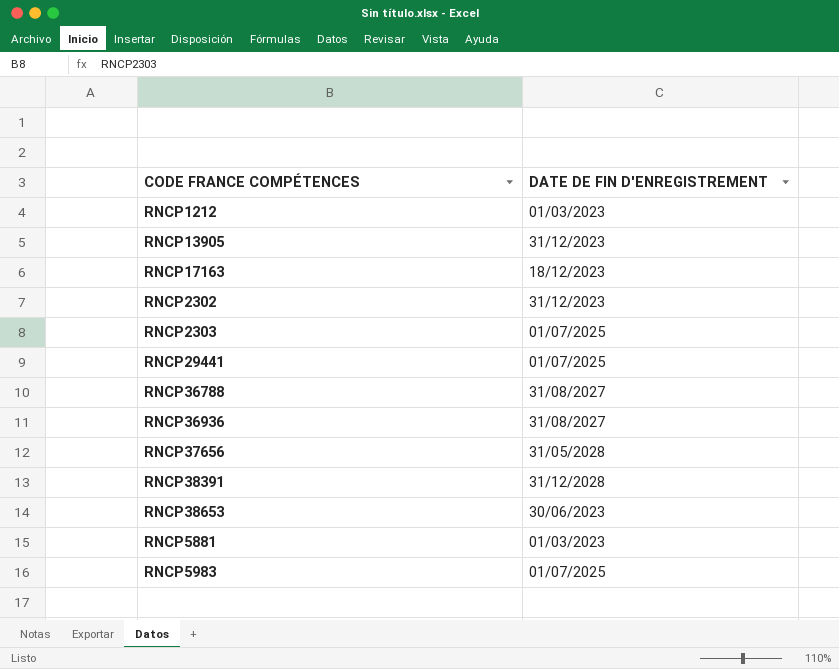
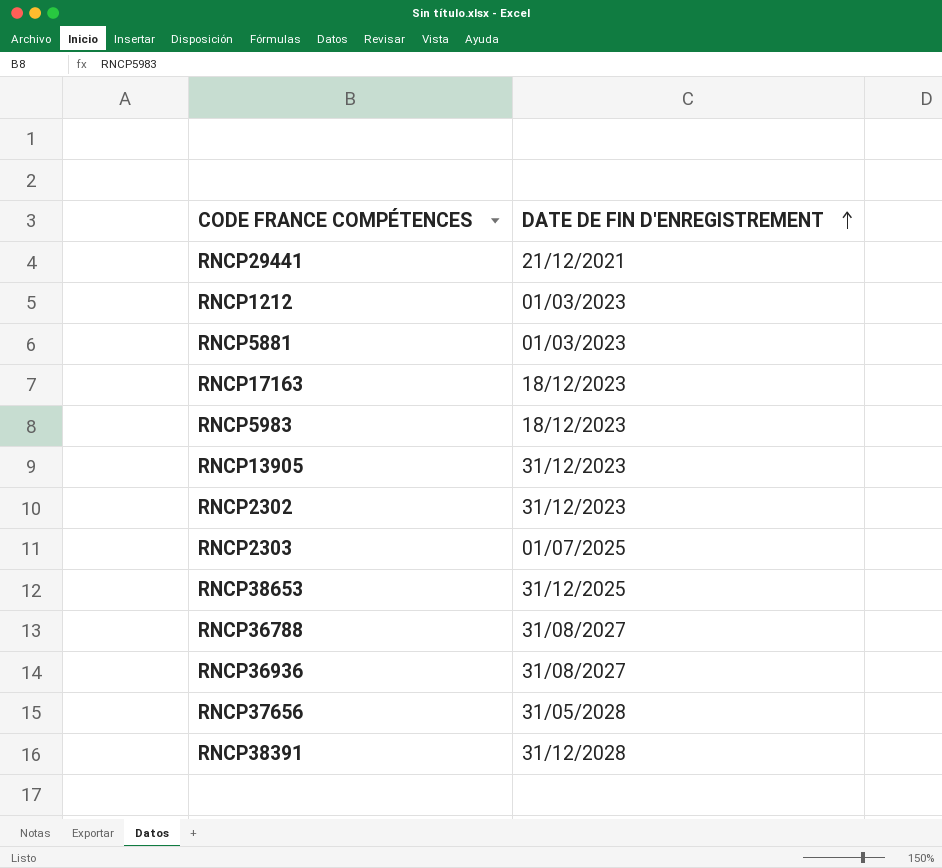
row order: none -> DATE DE FIN D'ENREGISTREMENT ascending
RNCP29441 | DATE DE FIN D'ENREGISTREMENT: 01/07/2025 -> 21/12/2021
RNCP5983 | DATE DE FIN D'ENREGISTREMENT: 01/07/2025 -> 18/12/2023
RNCP38653 | DATE DE FIN D'ENREGISTREMENT: 30/06/2023 -> 31/12/2025

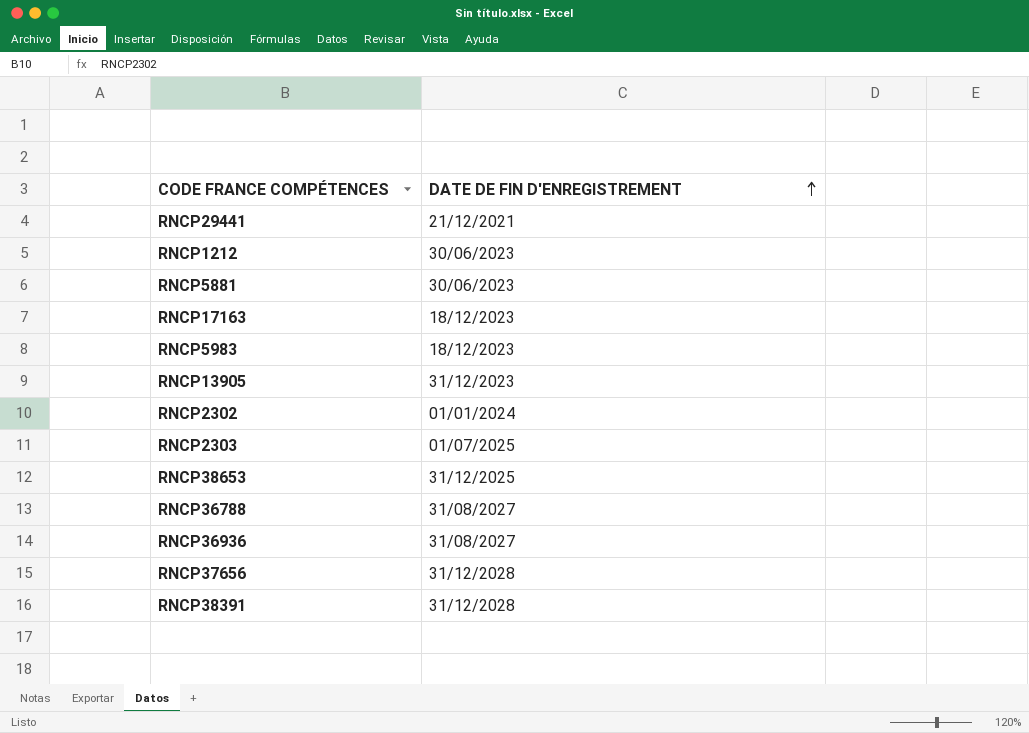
RNCP1212 | DATE DE FIN D'ENREGISTREMENT: 01/03/2023 -> 30/06/2023
RNCP5881 | DATE DE FIN D'ENREGISTREMENT: 01/03/2023 -> 30/06/2023
RNCP2302 | DATE DE FIN D'ENREGISTREMENT: 31/12/2023 -> 01/01/2024
RNCP37656 | DATE DE FIN D'ENREGISTREMENT: 31/05/2028 -> 31/12/2028

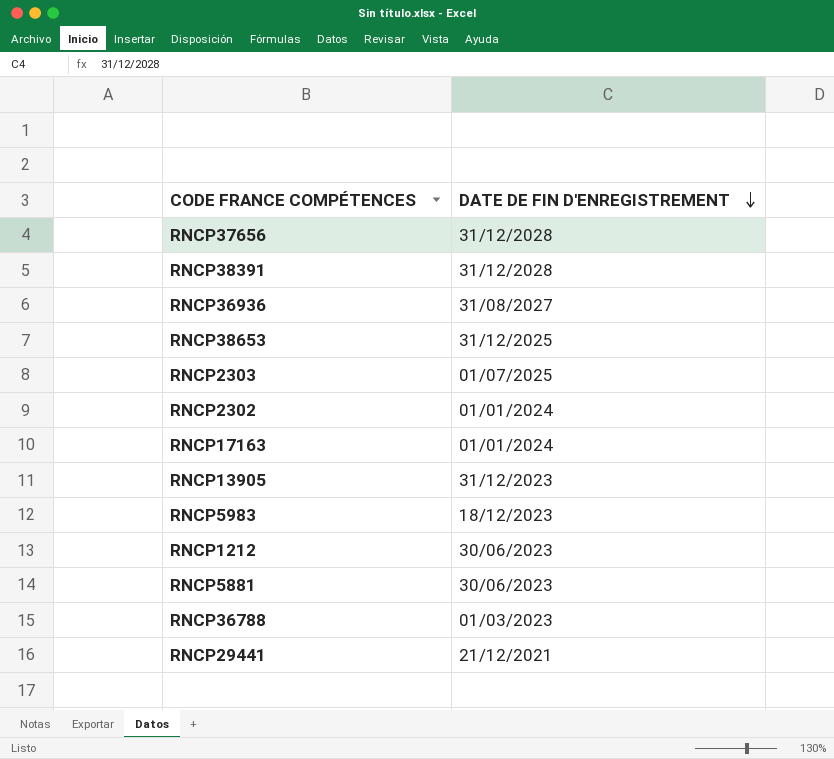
row order: DATE DE FIN D'ENREGISTREMENT ascending -> DATE DE FIN D'ENREGISTREMENT descending
RNCP17163 | DATE DE FIN D'ENREGISTREMENT: 18/12/2023 -> 01/01/2024
RNCP36788 | DATE DE FIN D'ENREGISTREMENT: 31/08/2027 -> 01/03/2023

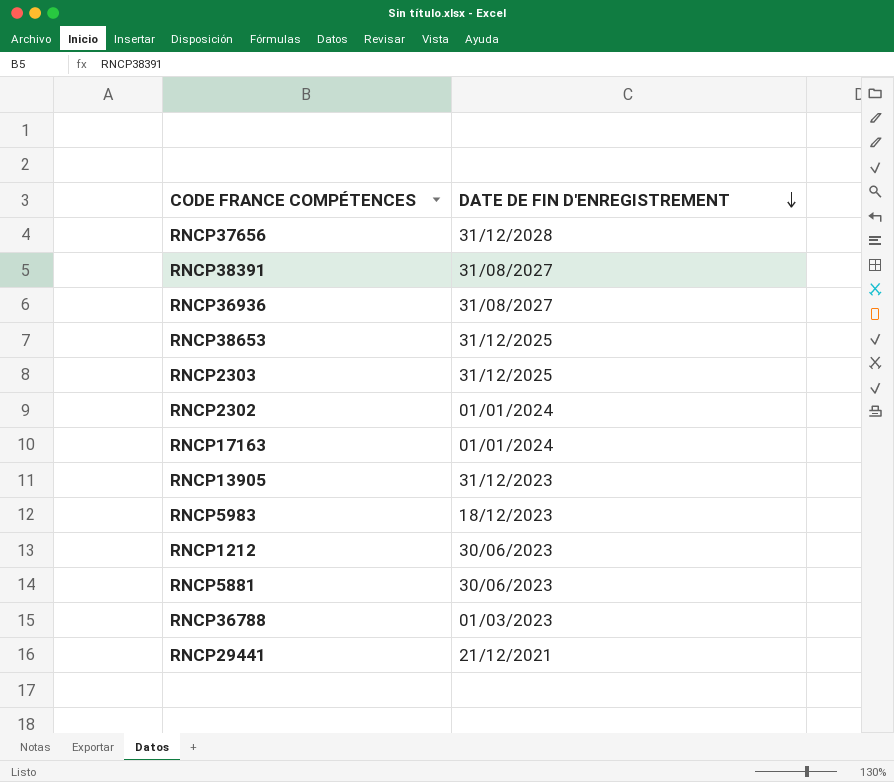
RNCP38391 | DATE DE FIN D'ENREGISTREMENT: 31/12/2028 -> 31/08/2027
RNCP2303 | DATE DE FIN D'ENREGISTREMENT: 01/07/2025 -> 31/12/2025

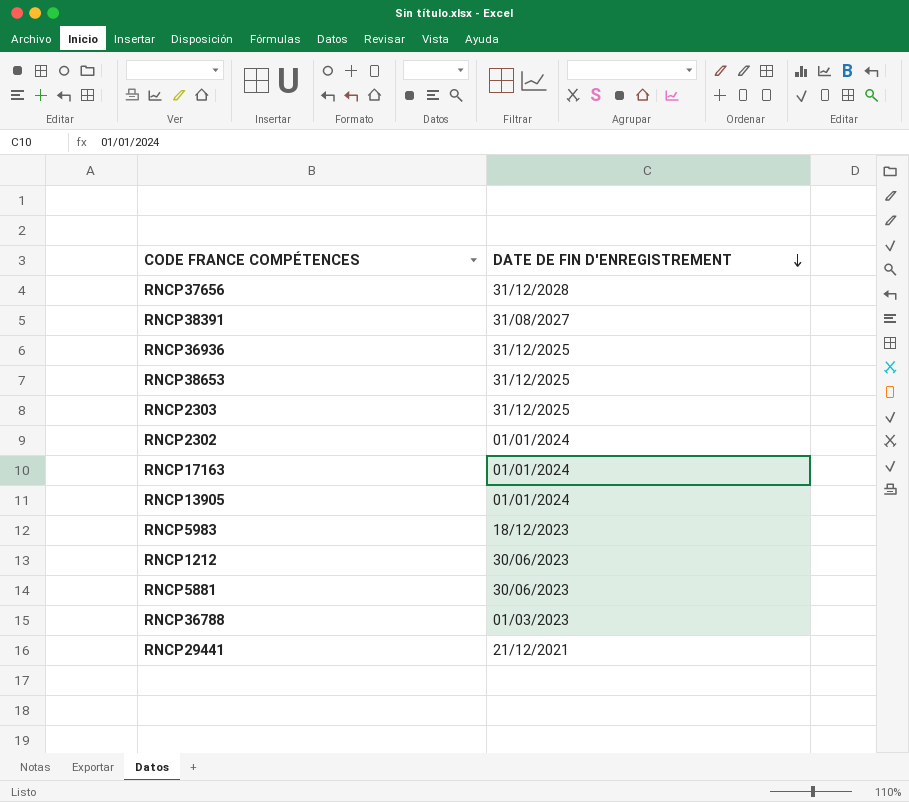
RNCP36936 | DATE DE FIN D'ENREGISTREMENT: 31/08/2027 -> 31/12/2025
RNCP13905 | DATE DE FIN D'ENREGISTREMENT: 31/12/2023 -> 01/01/2024

